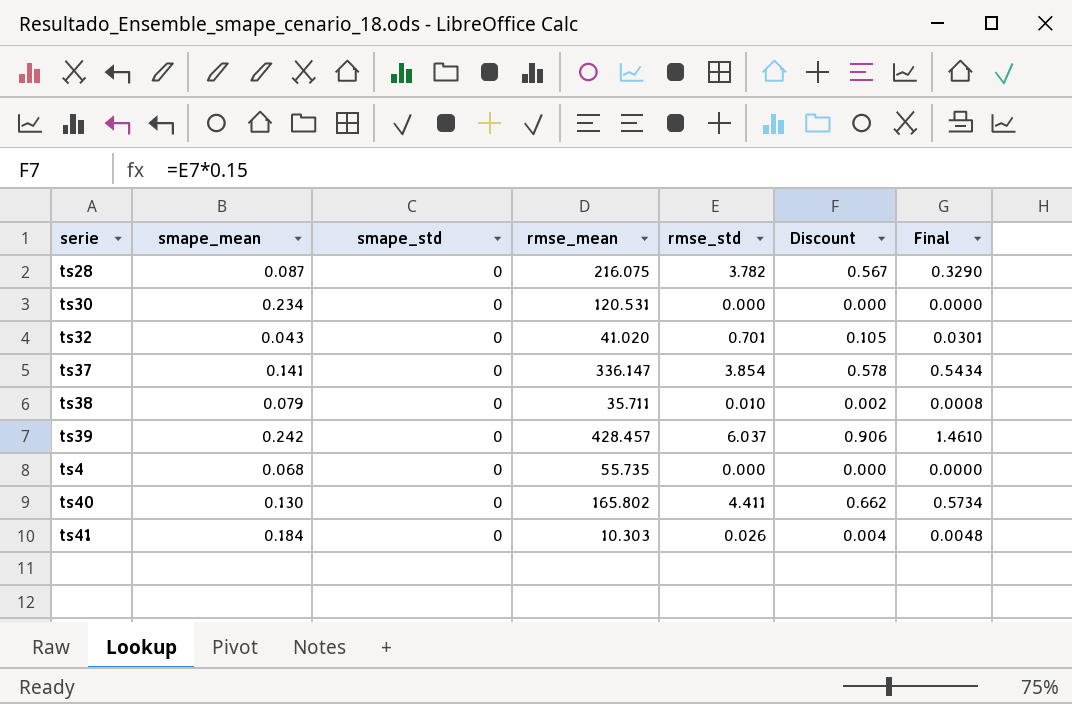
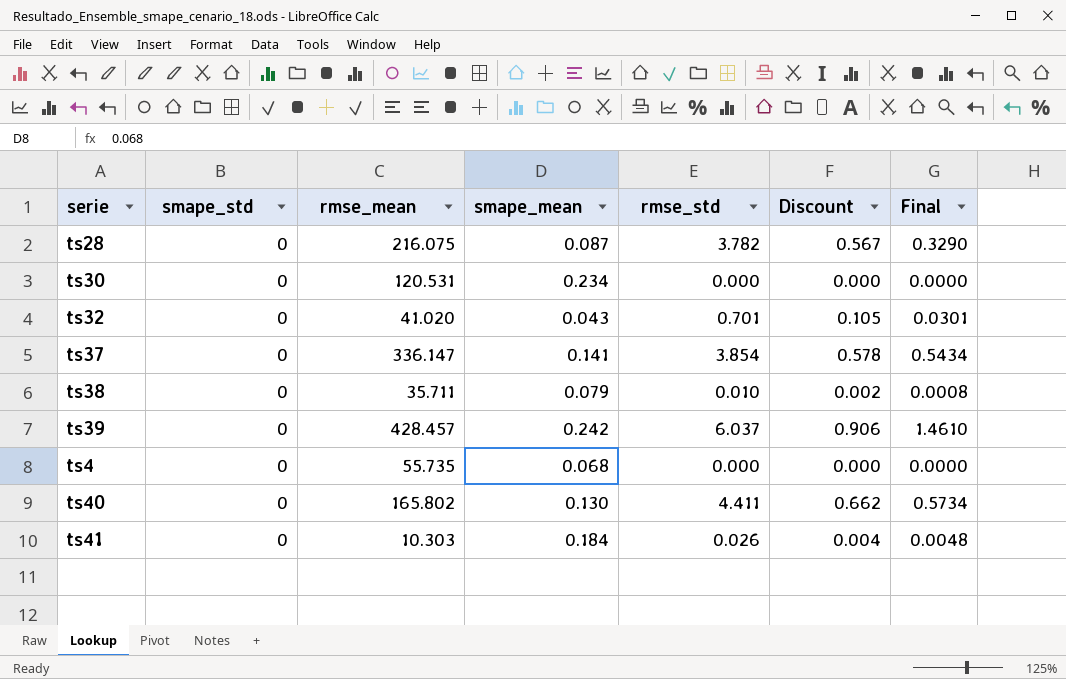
column smape_mean | position: 2 -> 4

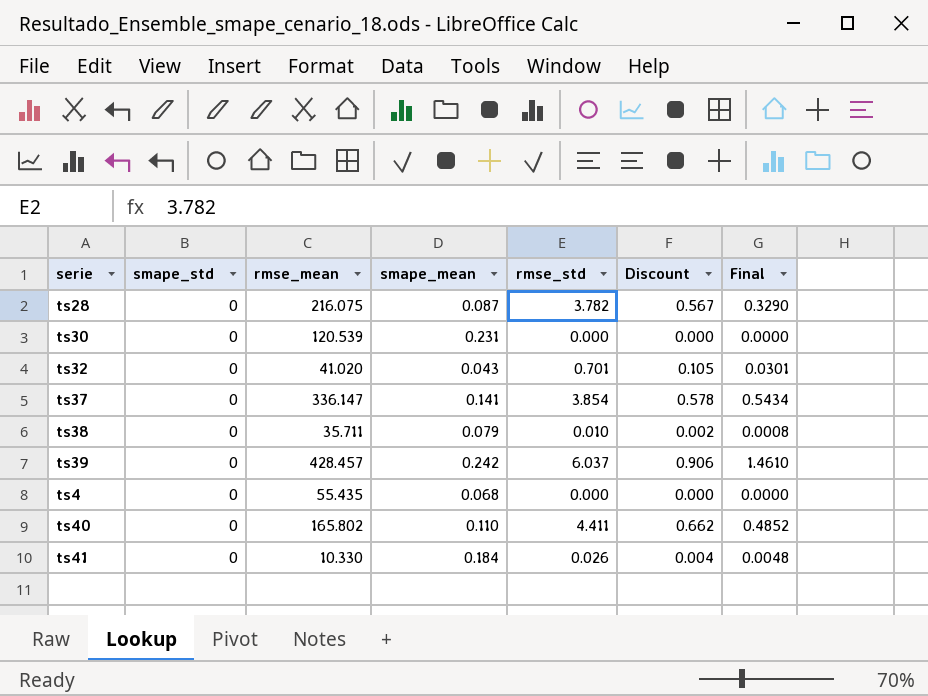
ts30 | rmse_mean: 120.531 -> 120.539
ts30 | smape_mean: 0.234 -> 0.231
ts4 | rmse_mean: 55.735 -> 55.435
ts40 | smape_mean: 0.130 -> 0.110
ts40 | Final: 0.5734 -> 0.4852
ts41 | rmse_mean: 10.303 -> 10.330

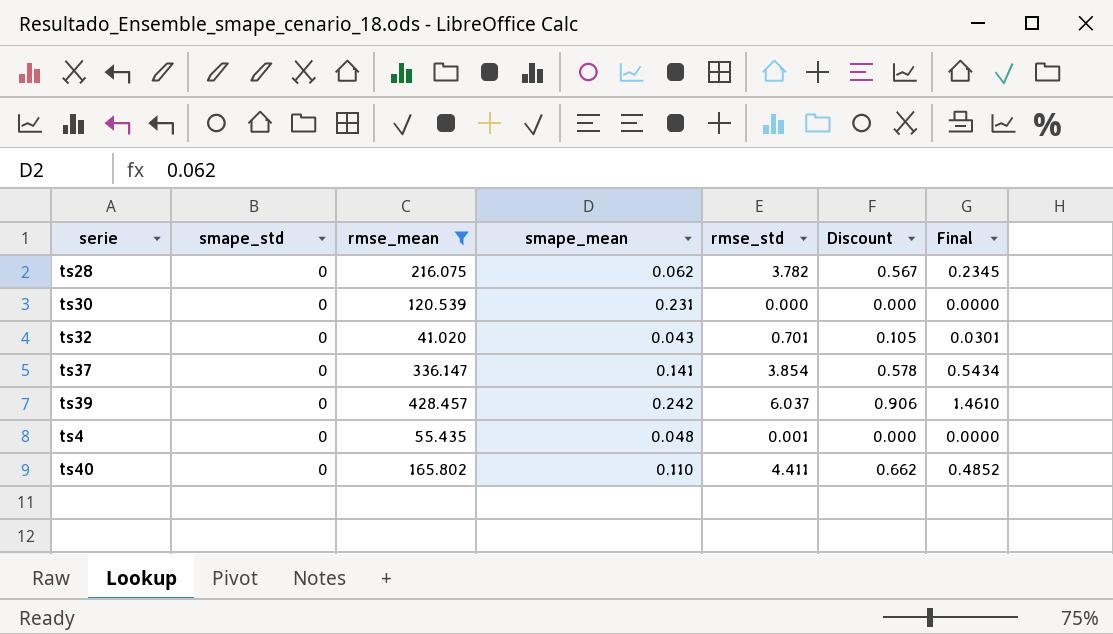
filter: none -> rmse_mean >= 41.020
ts28 | smape_mean: 0.087 -> 0.062
ts28 | Final: 0.3290 -> 0.2345
ts4 | smape_mean: 0.068 -> 0.048
ts4 | rmse_std: 0.000 -> 0.001

